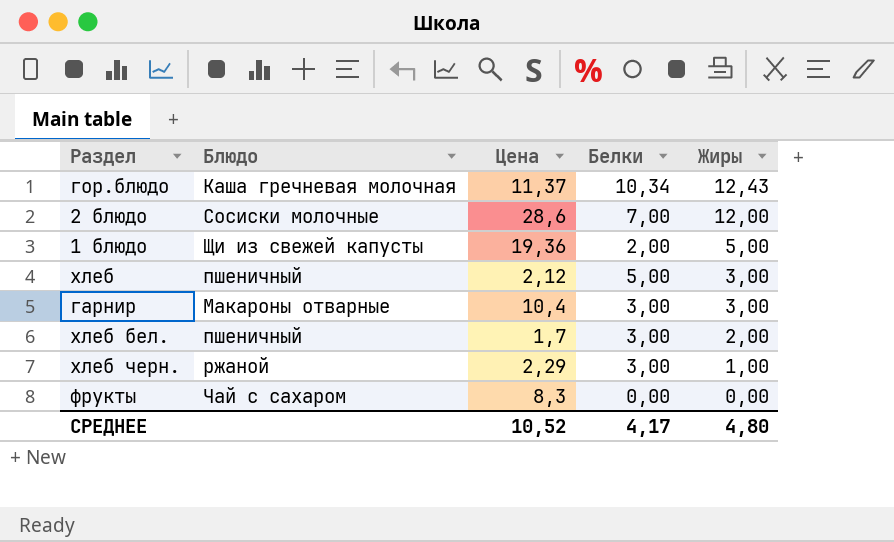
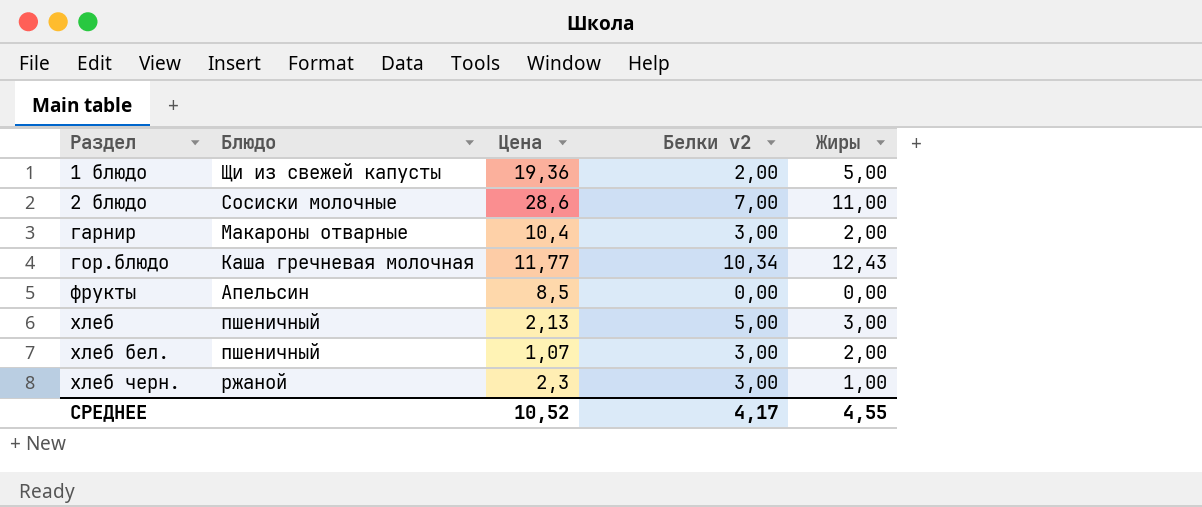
row order: Жиры descending -> Раздел ascending
column name: Белки -> Белки v2
2 блюдо | Жиры: 12,00 -> 11,00
гарнир | Жиры: 3,00 -> 2,00
гор.блюдо | Цена: 11,37 -> 11,77
фрукты | Блюдо: Чай с сахаром -> Апельсин
фрукты | Цена: 8,3 -> 8,5
хлеб | Цена: 2,12 -> 2,13
хлеб бел. | Цена: 1,7 -> 1,07
хлеб черн. | Цена: 2,29 -> 2,3
СРЕДНЕЕ | Жиры: 4,80 -> 4,55

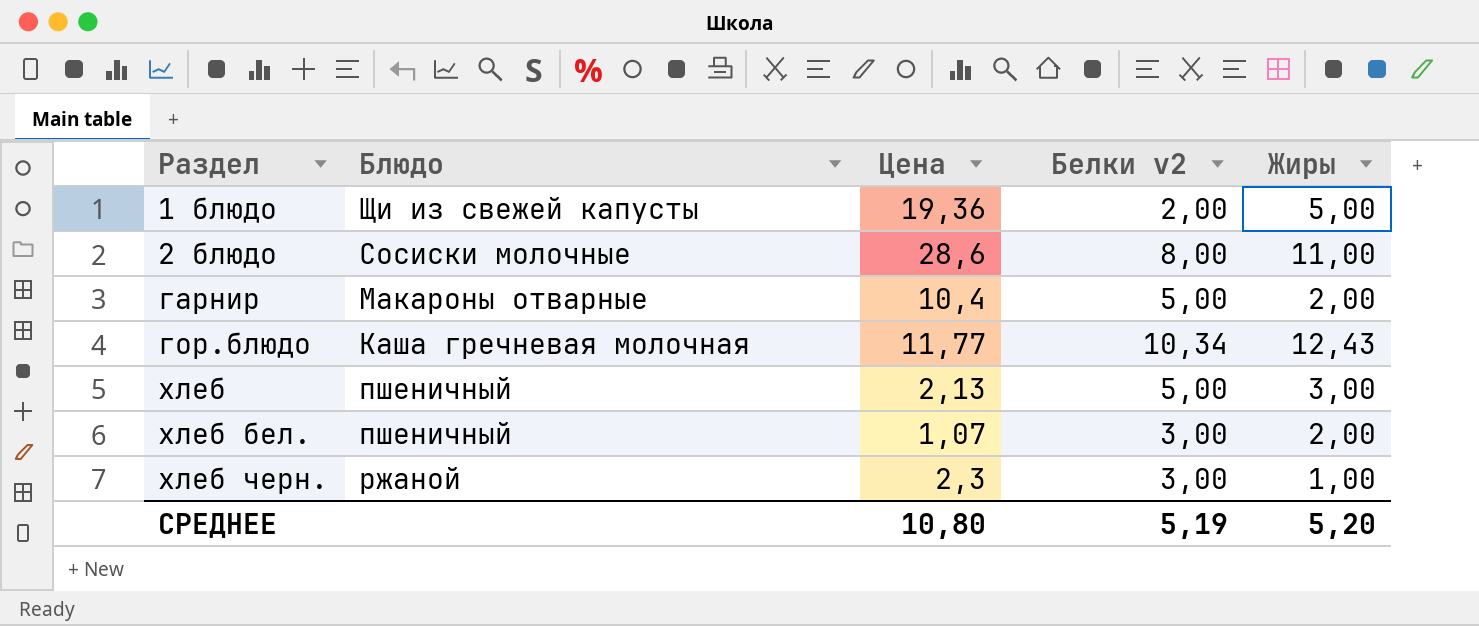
row фрукты: Апельсин | 8,5 | 0,00 | 0,00 -> none
2 блюдо | Белки v2: 7,00 -> 8,00
гарнир | Белки v2: 3,00 -> 5,00
СРЕДНЕЕ | Цена: 10,52 -> 10,80
СРЕДНЕЕ | Белки v2: 4,17 -> 5,19
СРЕДНЕЕ | Жиры: 4,55 -> 5,20

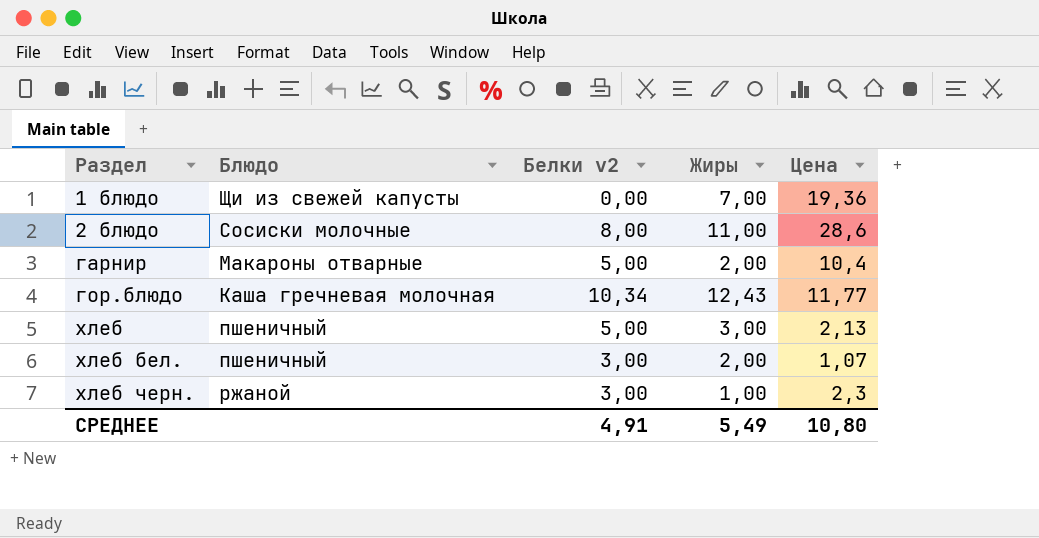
column Цена | position: 3 -> 5
1 блюдо | Белки v2: 2,00 -> 0,00
1 блюдо | Жиры: 5,00 -> 7,00
СРЕДНЕЕ | Белки v2: 5,19 -> 4,91
СРЕДНЕЕ | Жиры: 5,20 -> 5,49

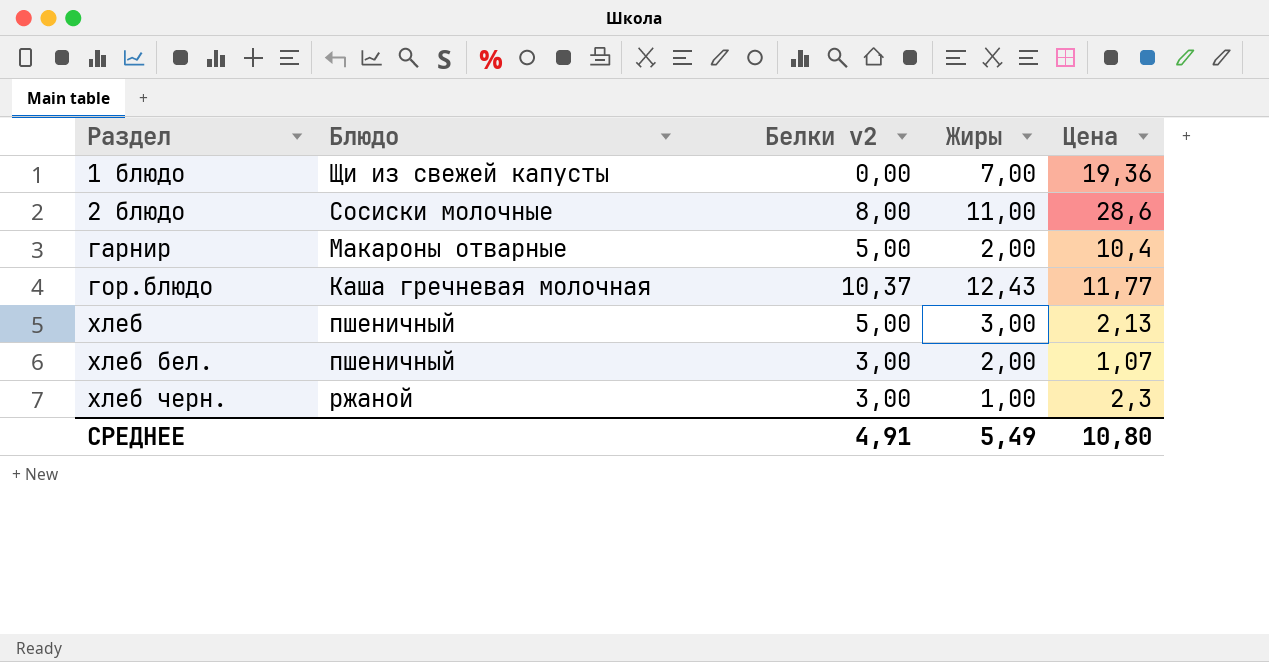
гор.блюдо | Белки v2: 10,34 -> 10,37

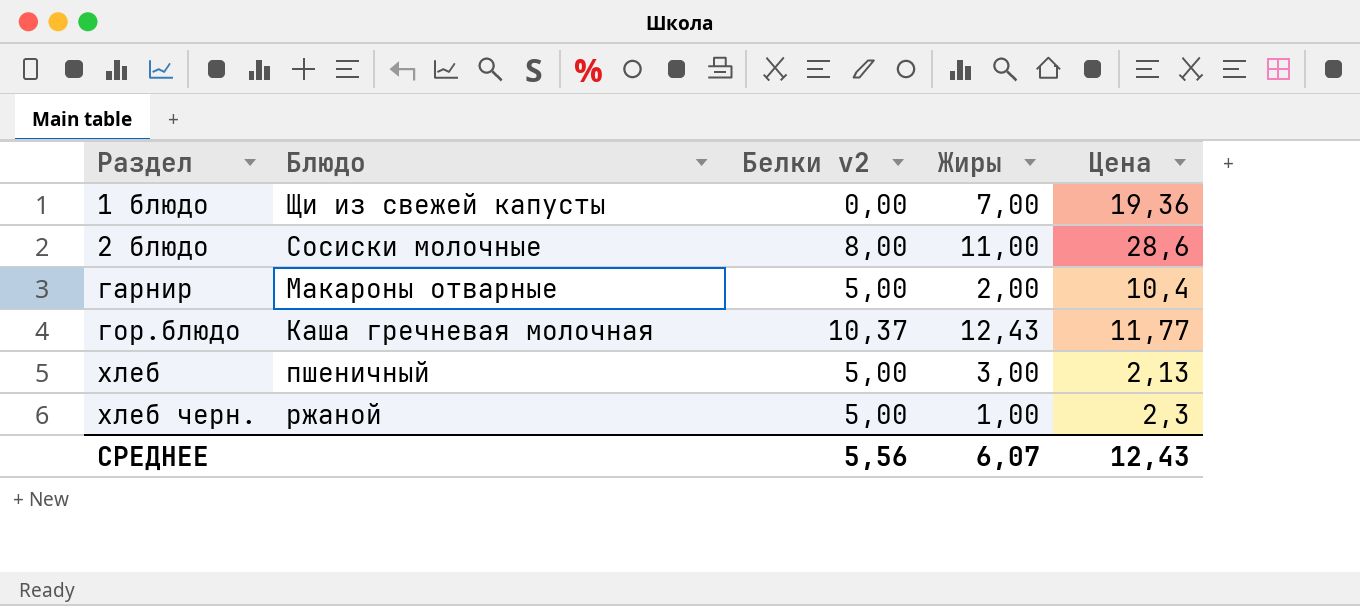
row хлеб бел.: пшеничный | 3,00 | 2,00 | 1,07 -> none
хлеб черн. | Белки v2: 3,00 -> 5,00
СРЕДНЕЕ | Белки v2: 4,91 -> 5,56
СРЕДНЕЕ | Жиры: 5,49 -> 6,07
СРЕДНЕЕ | Цена: 10,80 -> 12,43

